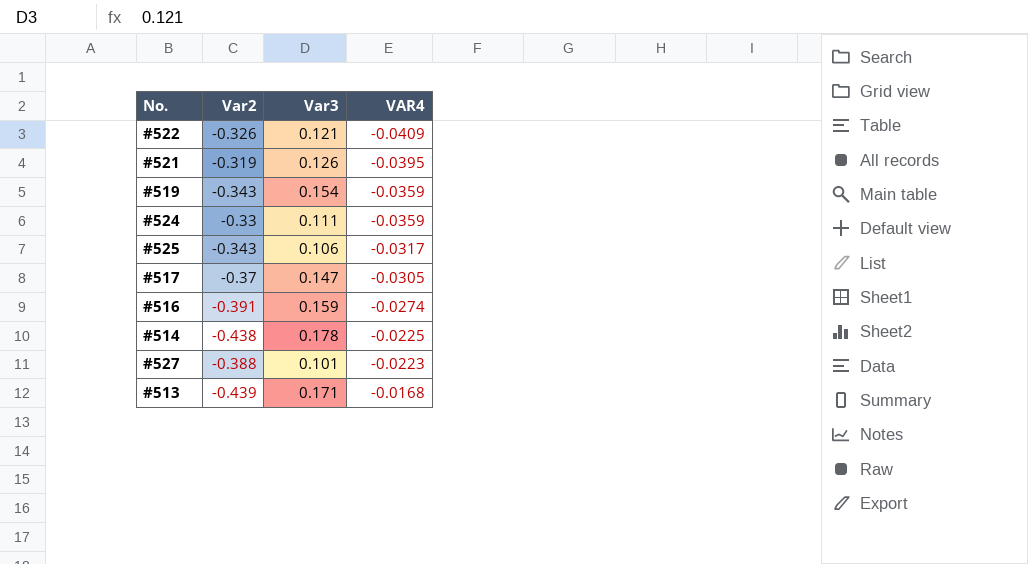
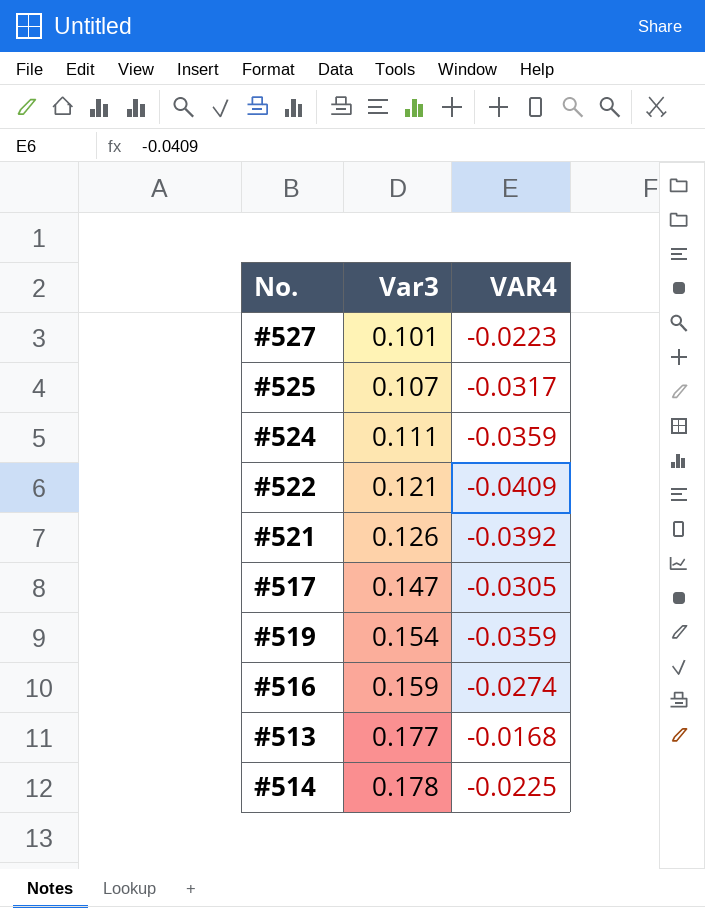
row order: VAR4 ascending -> Var3 ascending
column Var2 | position: 2 -> none
#525 | Var3: 0.106 -> 0.107
#521 | VAR4: -0.0395 -> -0.0392
#513 | Var3: 0.171 -> 0.177

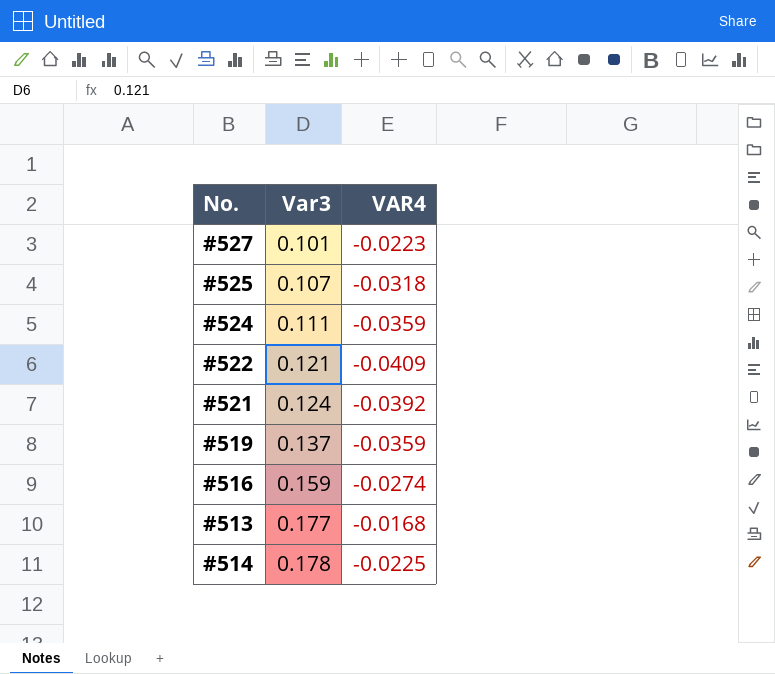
row #517: 0.147 | -0.0305 -> none
#525 | VAR4: -0.0317 -> -0.0318
#521 | Var3: 0.126 -> 0.124
#519 | Var3: 0.154 -> 0.137

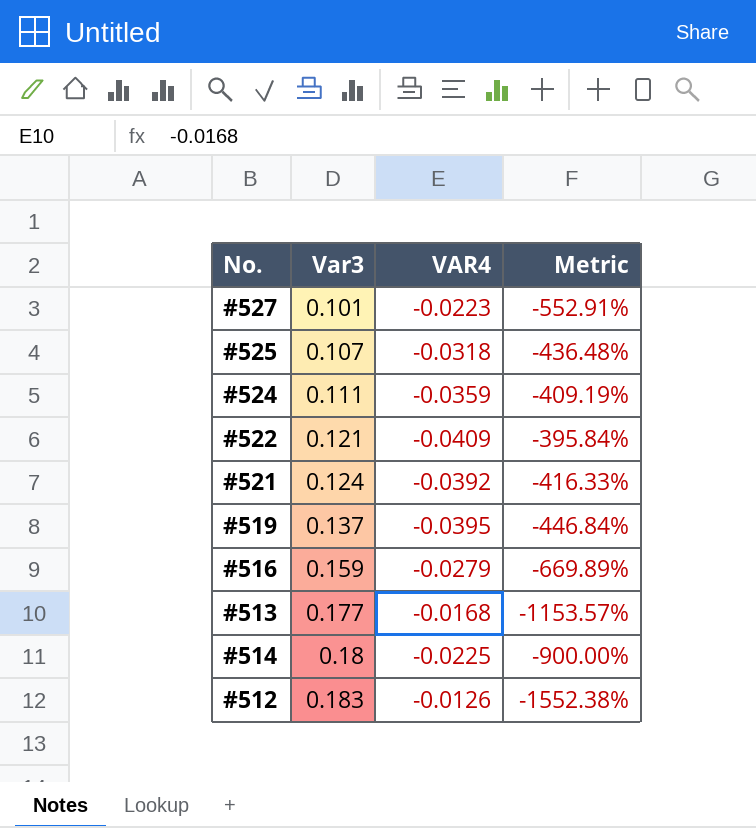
column Metric | formula: none -> ([Var3] - [VAR4]) / [VAR4]
#519 | VAR4: -0.0359 -> -0.0395
#516 | VAR4: -0.0274 -> -0.0279
#514 | Var3: 0.178 -> 0.18
row #512: none -> 0.183 | -0.0126 | -1552.38%

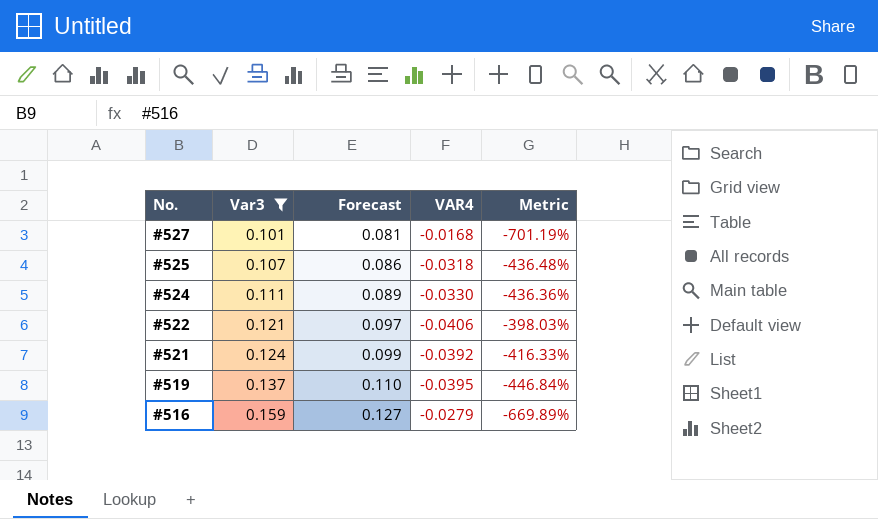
filter: none -> Var3 <= 0.159
column Forecast | formula: none -> [Var3] * 0.8
#527 | VAR4: -0.0223 -> -0.0168
#527 | Metric: -552.91% -> -701.19%
#524 | VAR4: -0.0359 -> -0.0330
#524 | Metric: -409.19% -> -436.36%
#522 | VAR4: -0.0409 -> -0.0406
#522 | Metric: -395.84% -> -398.03%

